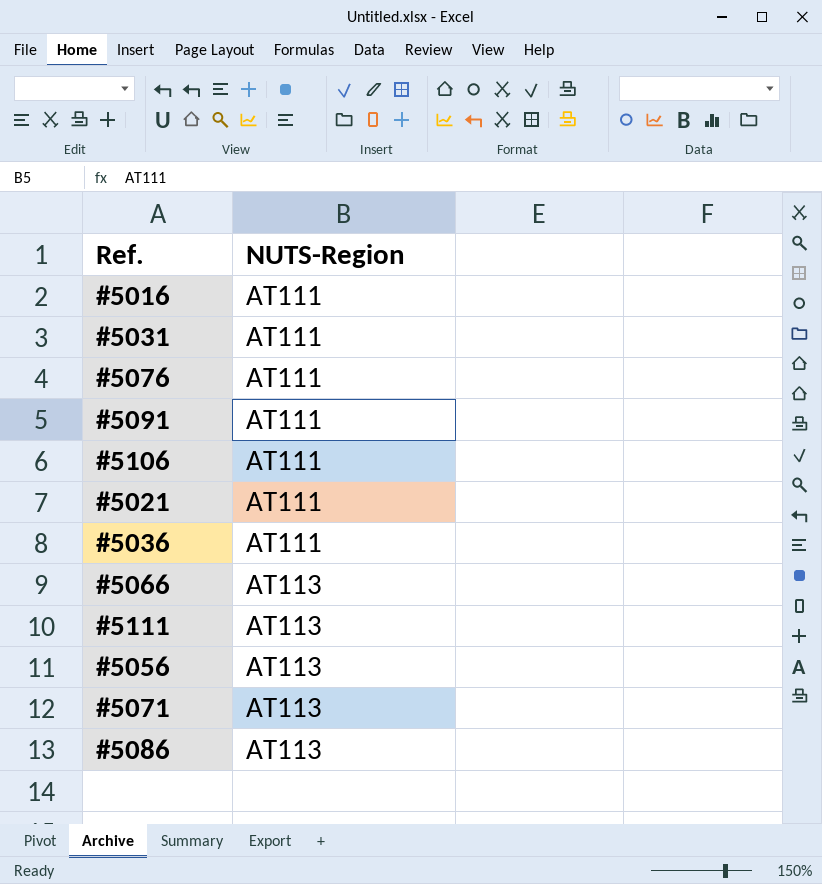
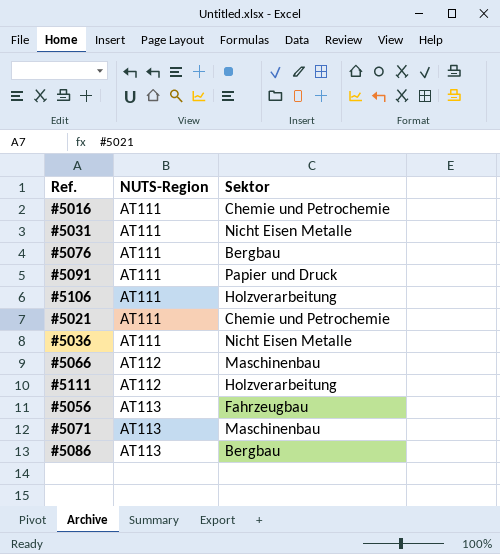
column Sektor | position: none -> 3
#5066 | NUTS-Region: AT113 -> AT112
#5111 | NUTS-Region: AT113 -> AT112

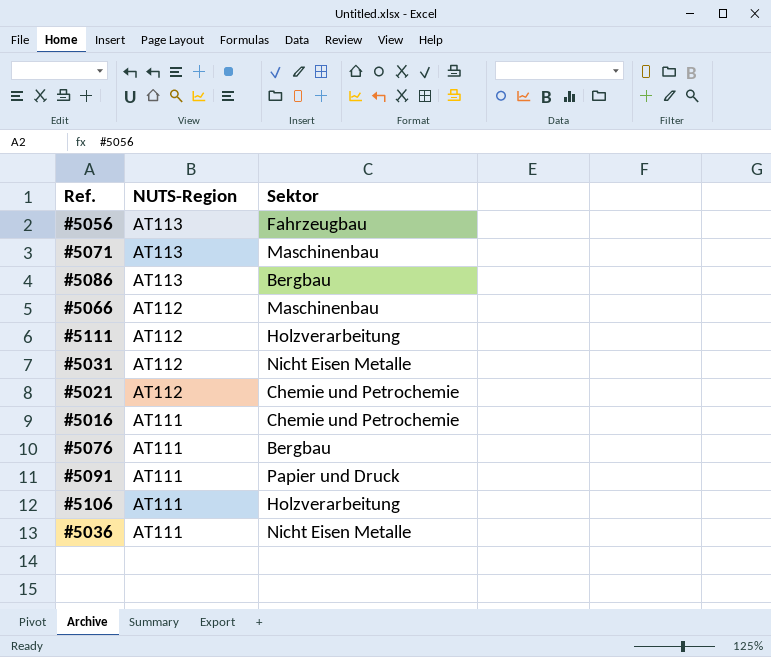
row order: NUTS-Region ascending -> NUTS-Region descending
#5031 | NUTS-Region: AT111 -> AT112
#5021 | NUTS-Region: AT111 -> AT112

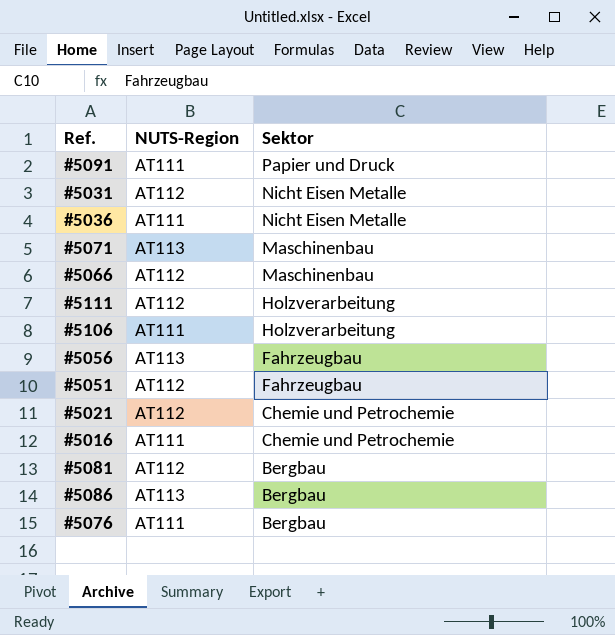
row order: NUTS-Region descending -> Sektor descending
row #5051: none -> AT112 | Fahrzeugbau
row #5081: none -> AT112 | Bergbau

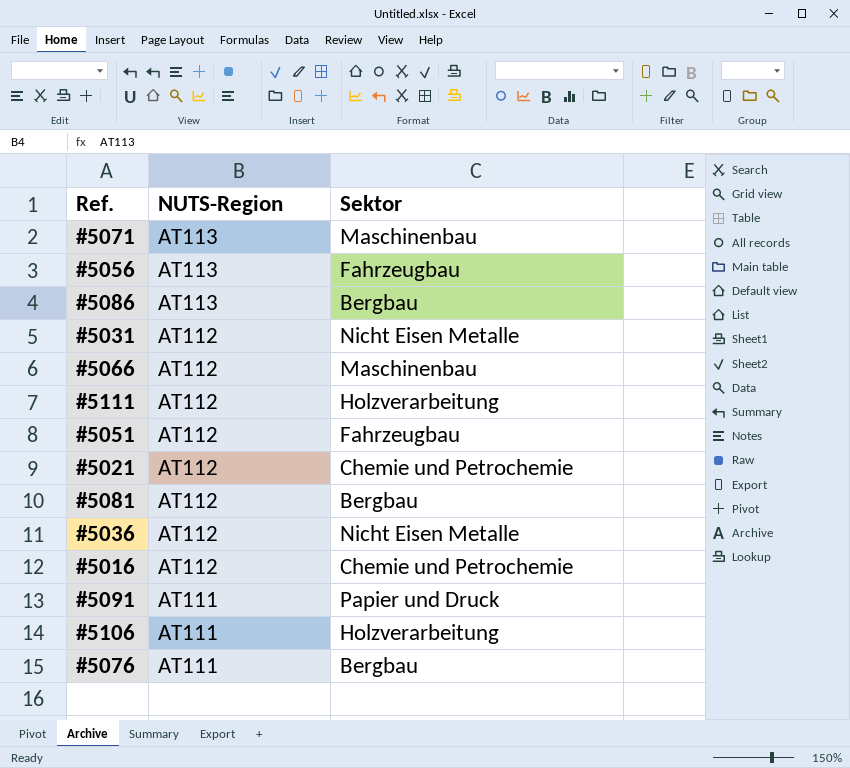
row order: Sektor descending -> NUTS-Region descending
#5036 | NUTS-Region: AT111 -> AT112
#5016 | NUTS-Region: AT111 -> AT112

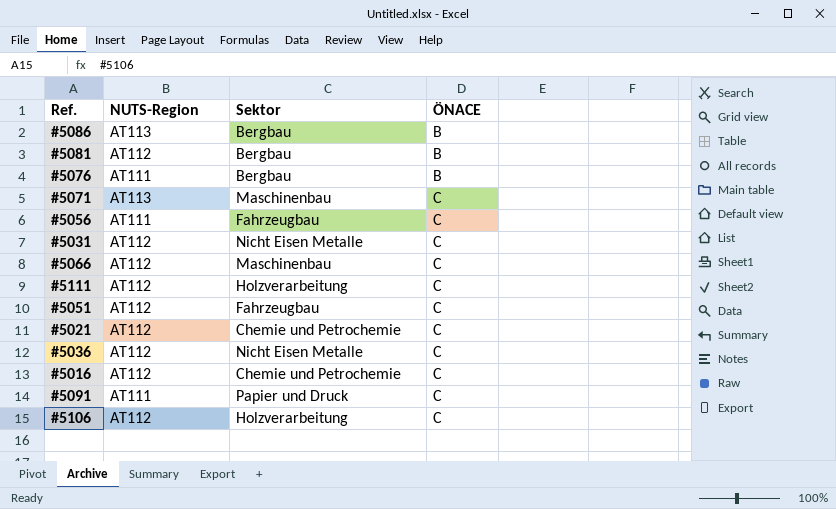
row order: NUTS-Region descending -> ÖNACE ascending
column ÖNACE | position: none -> 4
#5056 | NUTS-Region: AT113 -> AT111
#5106 | NUTS-Region: AT111 -> AT112

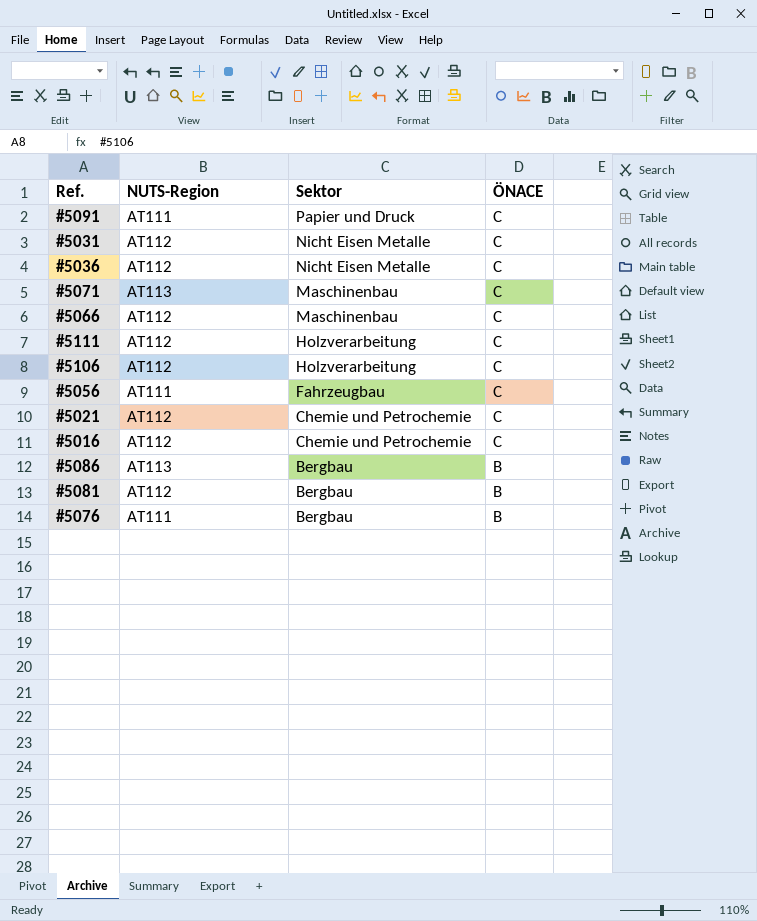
row order: ÖNACE ascending -> Sektor descending
row #5051: AT112 | Fahrzeugbau | C -> none

